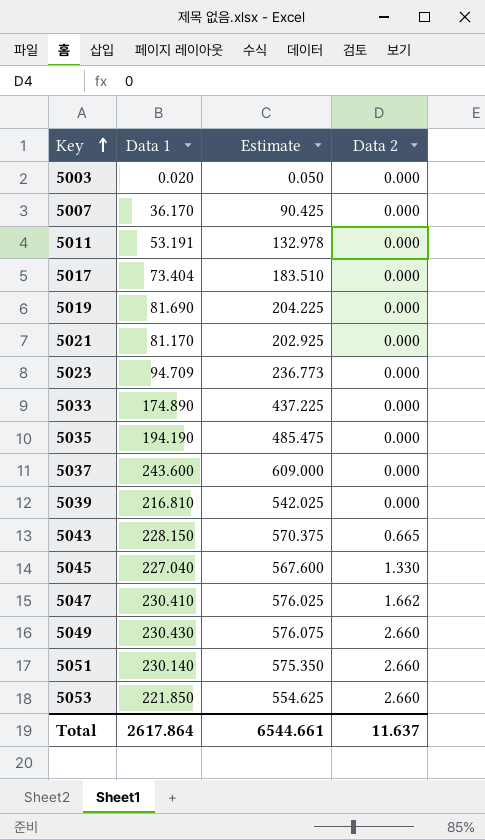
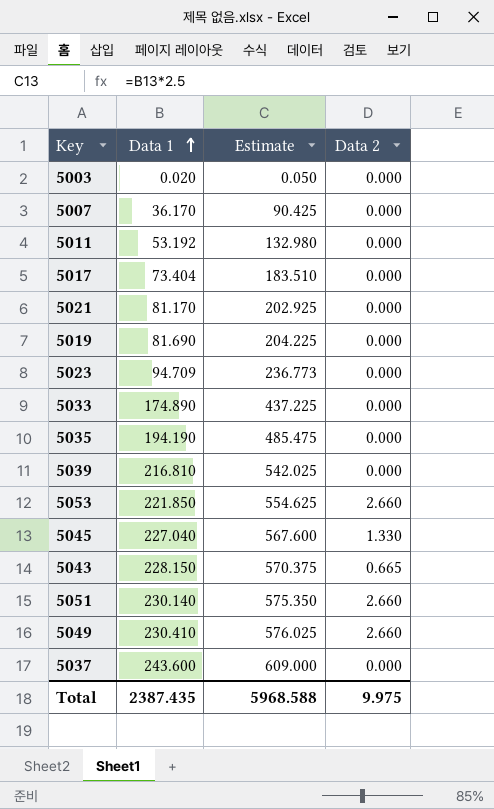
row order: Key ascending -> Data 1 ascending
row 5047: 230.410 | 576.025 | 1.662 -> none
5011 | Data 1: 53.191 -> 53.192
5011 | Estimate: 132.978 -> 132.980
5049 | Data 1: 230.430 -> 230.410
5049 | Estimate: 576.075 -> 576.025
Total | Data 1: 2617.864 -> 2387.435
Total | Estimate: 6544.661 -> 5968.588
Total | Data 2: 11.637 -> 9.975

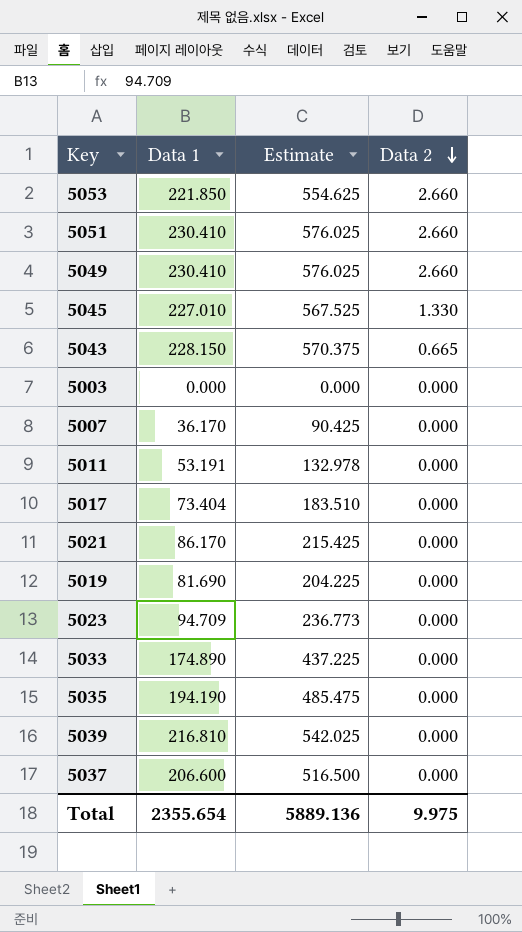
row order: Data 1 ascending -> Data 2 descending
5051 | Data 1: 230.140 -> 230.410
5051 | Estimate: 575.350 -> 576.025
5045 | Data 1: 227.040 -> 227.010
5045 | Estimate: 567.600 -> 567.525
5003 | Data 1: 0.020 -> 0.000
5003 | Estimate: 0.050 -> 0.000
5011 | Data 1: 53.192 -> 53.191
5011 | Estimate: 132.980 -> 132.978
5021 | Data 1: 81.170 -> 86.170
5021 | Estimate: 202.925 -> 215.425
5037 | Data 1: 243.600 -> 206.600
5037 | Estimate: 609.000 -> 516.500
Total | Data 1: 2387.435 -> 2355.654
Total | Estimate: 5968.588 -> 5889.136

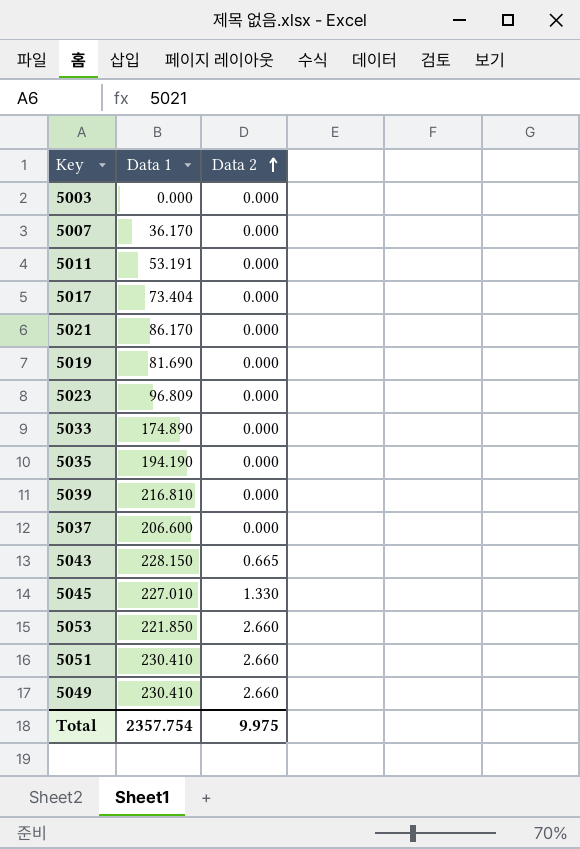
row order: Data 2 descending -> Data 2 ascending
column Estimate | formula: [Data 1] * 2.5 -> none
5023 | Data 1: 94.709 -> 96.809
Total | Data 1: 2355.654 -> 2357.754

